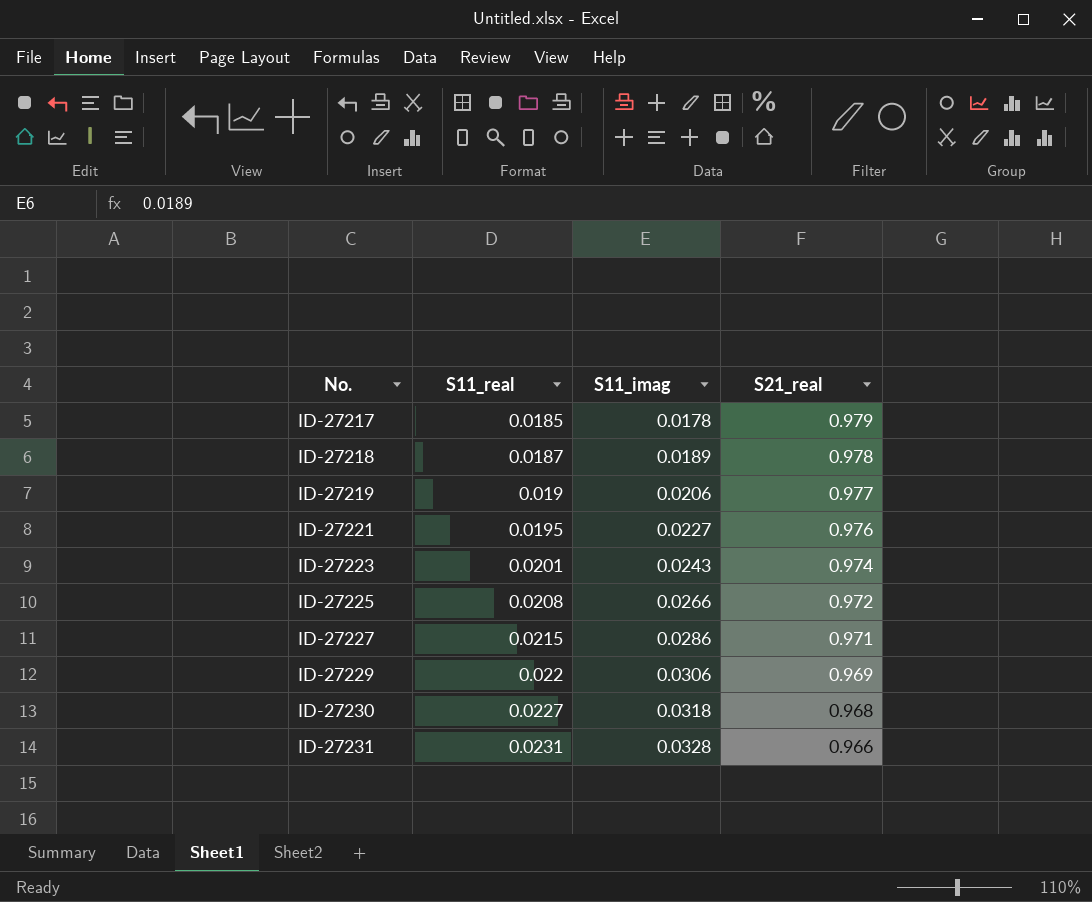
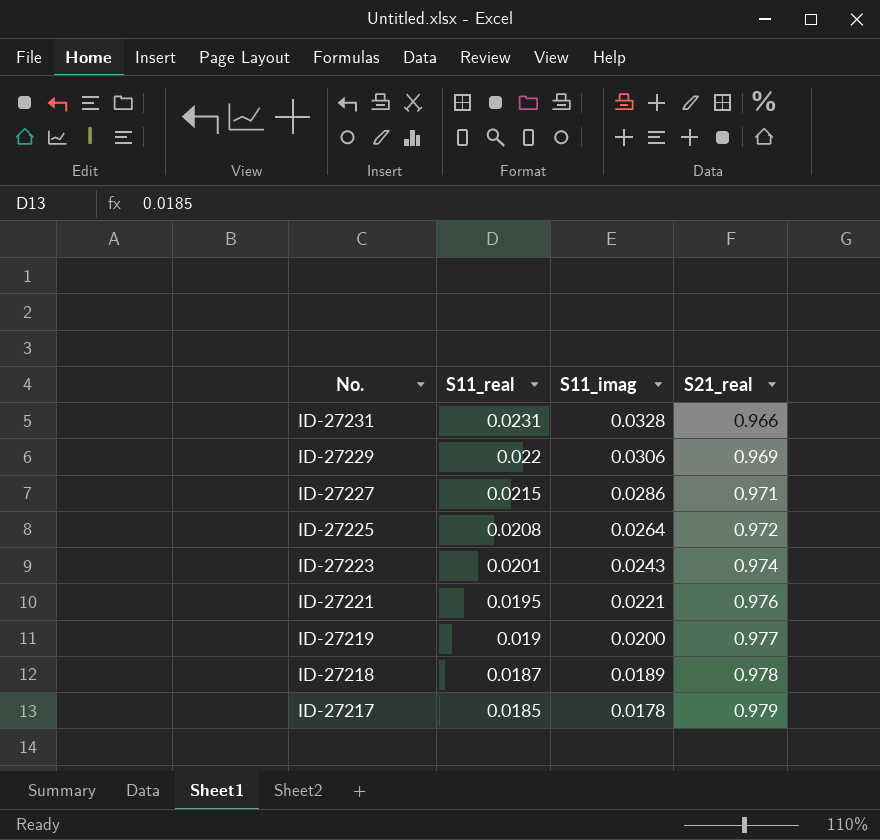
row order: No. ascending -> No. descending
row ID-27230: 0.0227 | 0.0318 | 0.968 -> none
ID-27225 | S11_imag: 0.0266 -> 0.0264
ID-27221 | S11_imag: 0.0227 -> 0.0221
ID-27219 | S11_imag: 0.0206 -> 0.0200

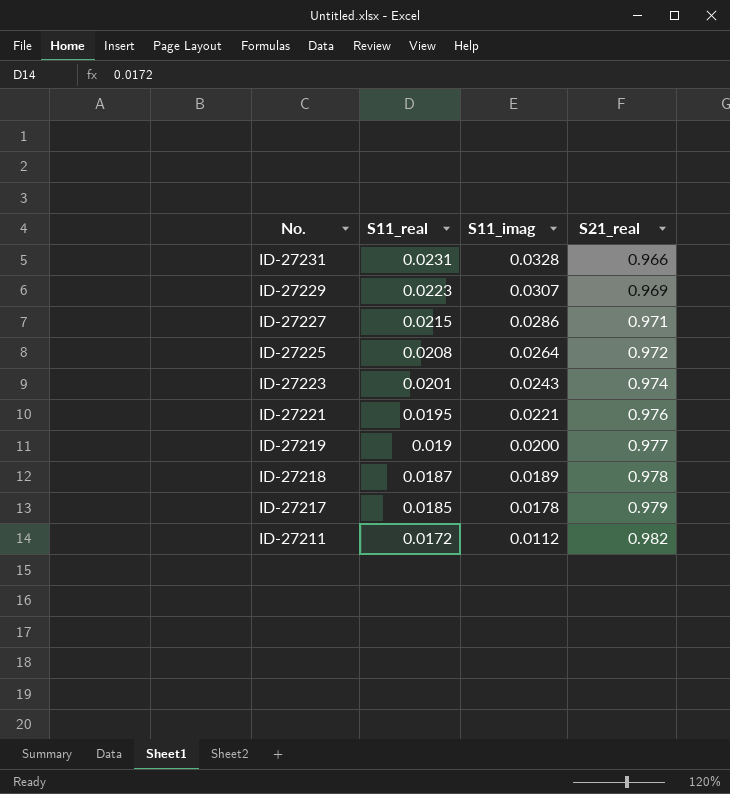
ID-27229 | S11_real: 0.022 -> 0.0223
ID-27229 | S11_imag: 0.0306 -> 0.0307
row ID-27211: none -> 0.0172 | 0.0112 | 0.982

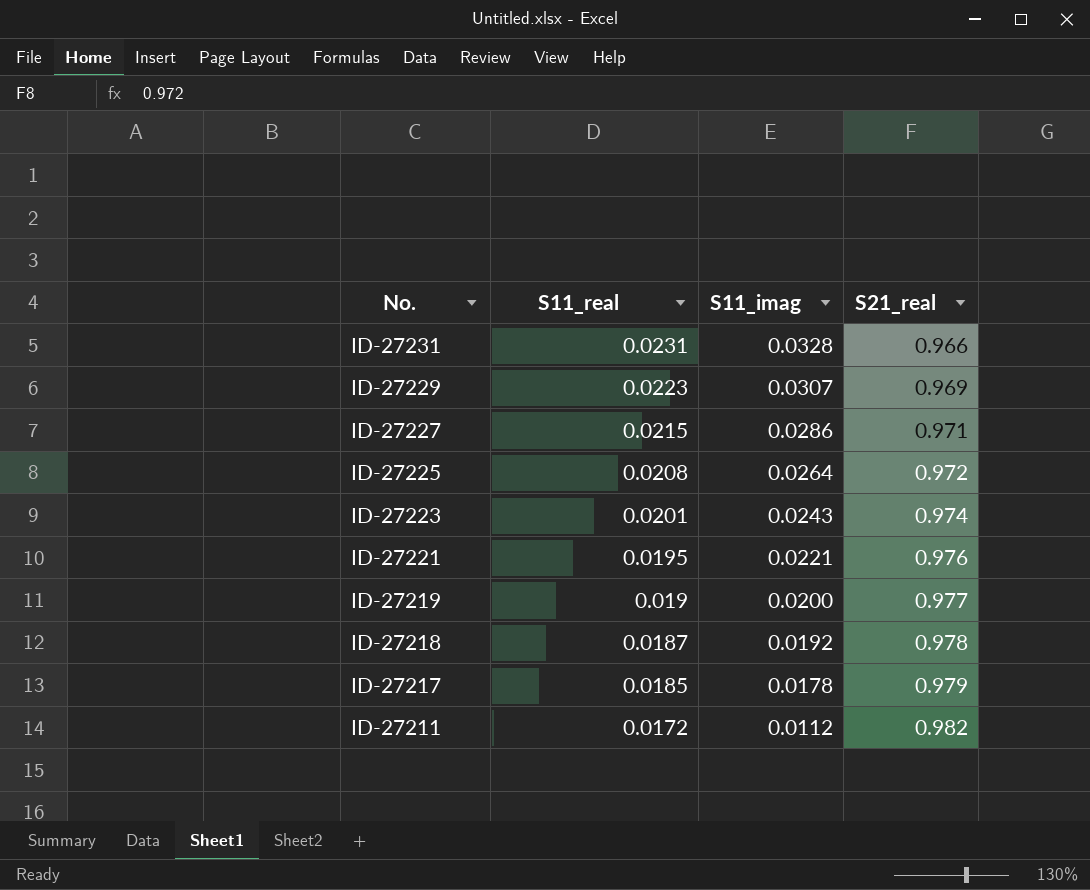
ID-27218 | S11_imag: 0.0189 -> 0.0192

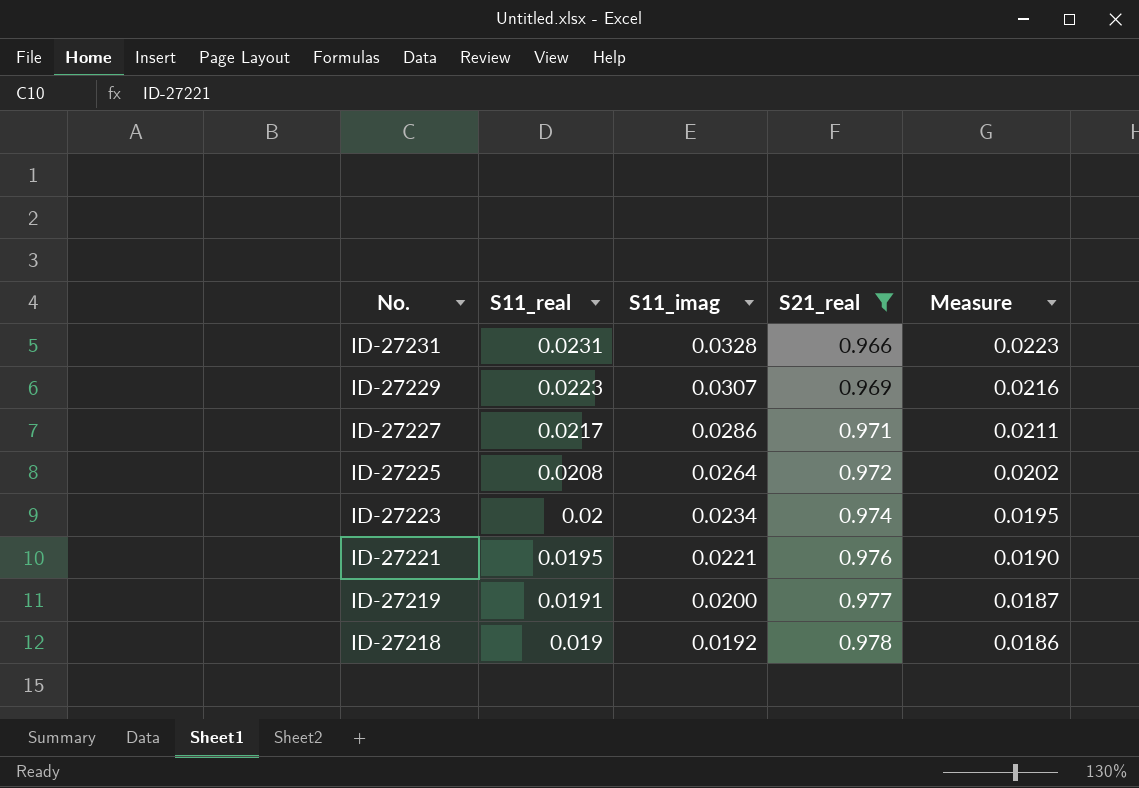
filter: none -> S21_real <= 0.978
column Measure | formula: none -> [S11_real] * [S21_real]
ID-27227 | S11_real: 0.0215 -> 0.0217
ID-27223 | S11_real: 0.0201 -> 0.02
ID-27223 | S11_imag: 0.0243 -> 0.0234
ID-27219 | S11_real: 0.019 -> 0.0191
ID-27218 | S11_real: 0.0187 -> 0.019

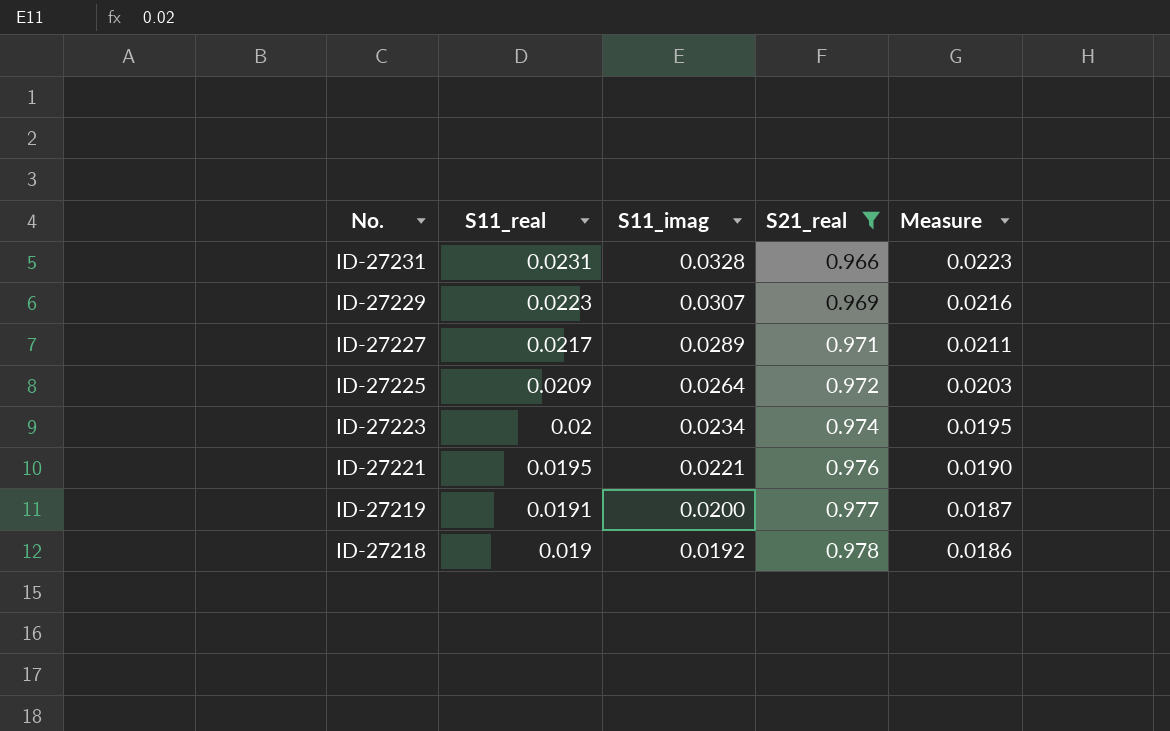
ID-27227 | S11_imag: 0.0286 -> 0.0289
ID-27225 | S11_real: 0.0208 -> 0.0209
ID-27225 | Measure: 0.0202 -> 0.0203

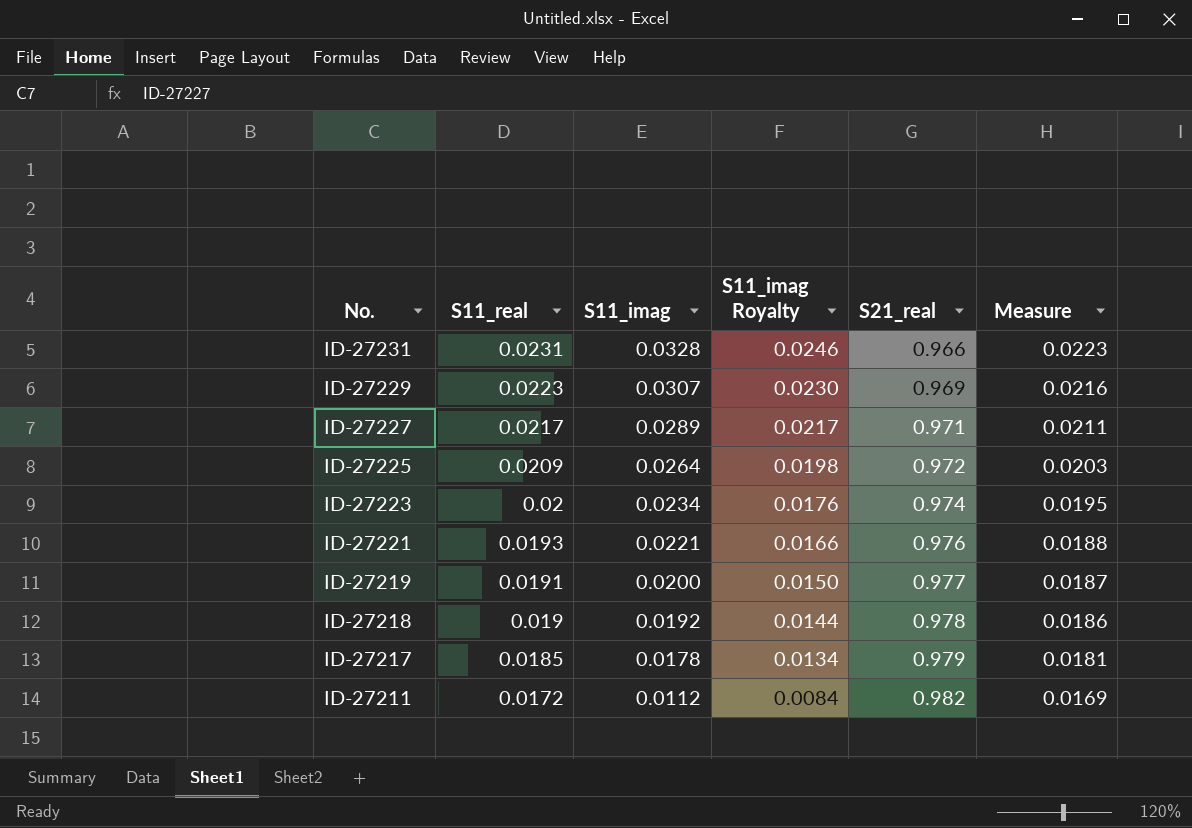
filter: S21_real <= 0.978 -> none
column S11_imag Royalty | formula: none -> [S11_imag] * 0.75
ID-27221 | S11_real: 0.0195 -> 0.0193
ID-27221 | Measure: 0.0190 -> 0.0188

